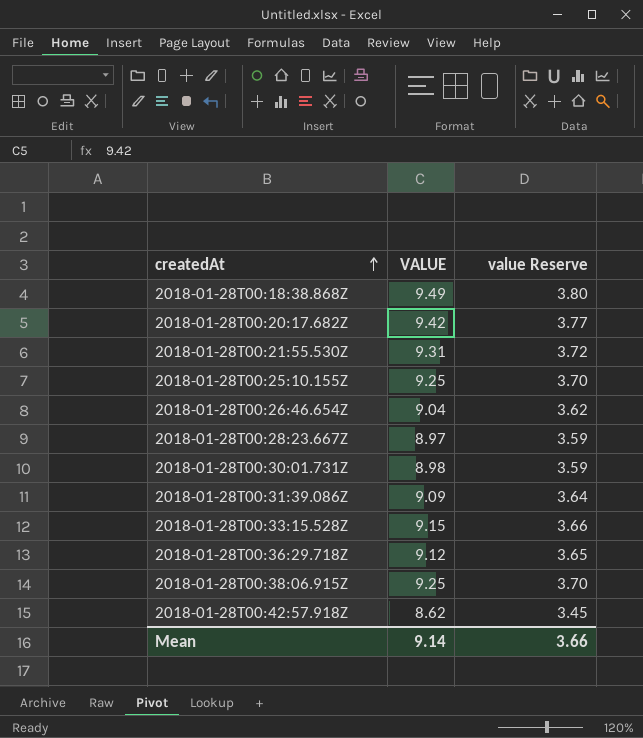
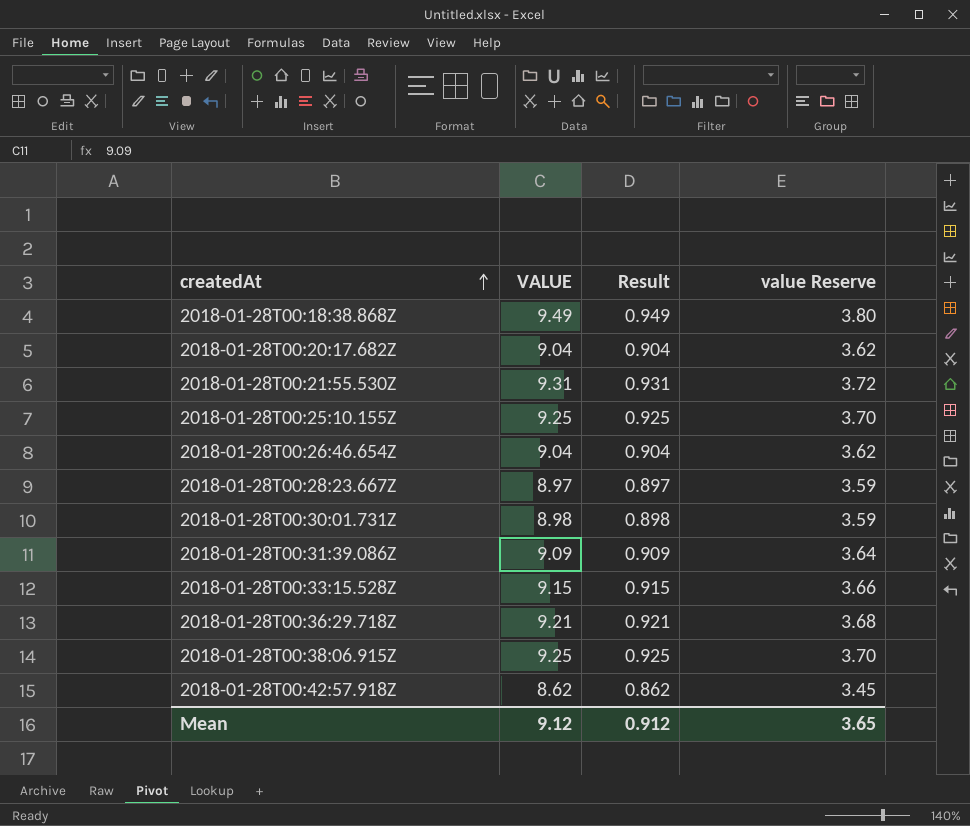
column Result | formula: none -> [VALUE] * 0.1
2018-01-28T00:20:17.682Z | VALUE: 9.42 -> 9.04
2018-01-28T00:20:17.682Z | value Reserve: 3.77 -> 3.62
2018-01-28T00:36:29.718Z | VALUE: 9.12 -> 9.21
2018-01-28T00:36:29.718Z | value Reserve: 3.65 -> 3.68
Mean | VALUE: 9.14 -> 9.12
Mean | value Reserve: 3.66 -> 3.65

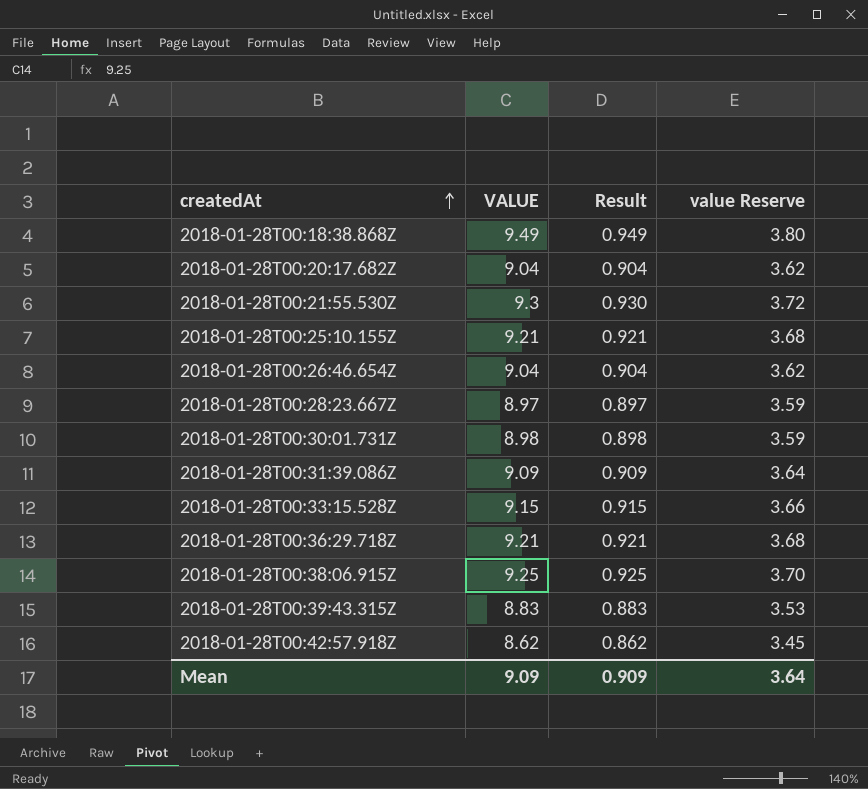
2018-01-28T00:21:55.530Z | VALUE: 9.31 -> 9.3
2018-01-28T00:21:55.530Z | Result: 0.931 -> 0.930
2018-01-28T00:25:10.155Z | VALUE: 9.25 -> 9.21
2018-01-28T00:25:10.155Z | Result: 0.925 -> 0.921
2018-01-28T00:25:10.155Z | value Reserve: 3.70 -> 3.68
row 2018-01-28T00:39:43.315Z: none -> 8.83 | 0.883 | 3.53
Mean | VALUE: 9.12 -> 9.09
Mean | Result: 0.912 -> 0.909
Mean | value Reserve: 3.65 -> 3.64

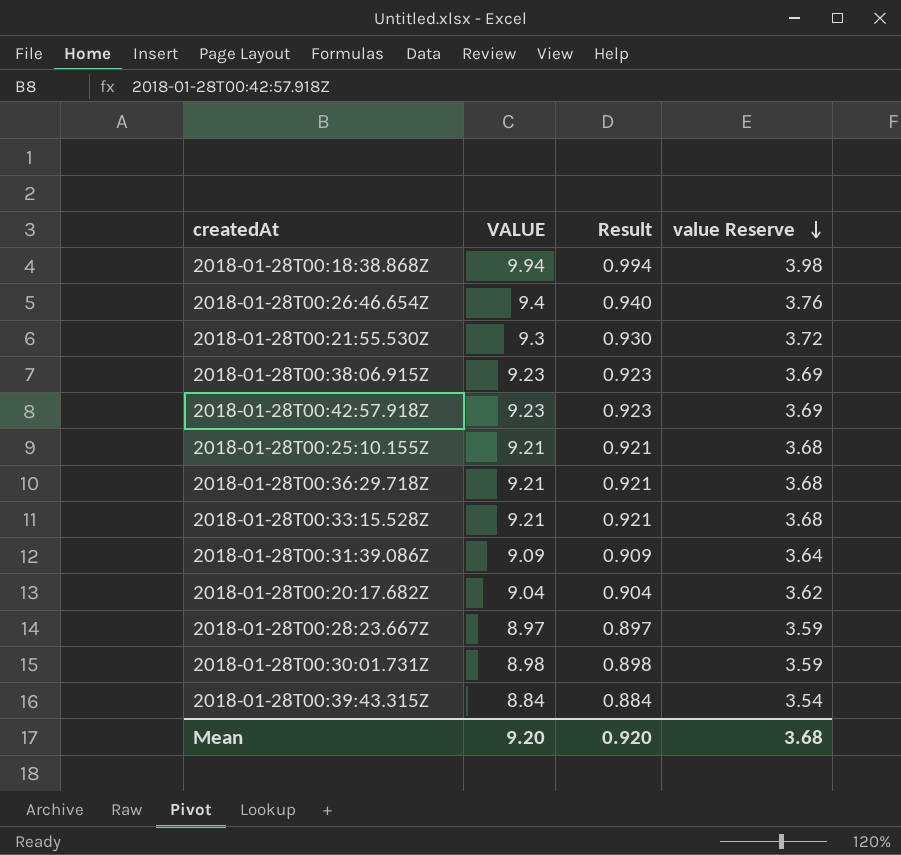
row order: createdAt ascending -> value Reserve descending
2018-01-28T00:18:38.868Z | VALUE: 9.49 -> 9.94
2018-01-28T00:18:38.868Z | Result: 0.949 -> 0.994
2018-01-28T00:18:38.868Z | value Reserve: 3.80 -> 3.98
2018-01-28T00:26:46.654Z | VALUE: 9.04 -> 9.4
2018-01-28T00:26:46.654Z | Result: 0.904 -> 0.940
2018-01-28T00:26:46.654Z | value Reserve: 3.62 -> 3.76
2018-01-28T00:38:06.915Z | VALUE: 9.25 -> 9.23
2018-01-28T00:38:06.915Z | Result: 0.925 -> 0.923
2018-01-28T00:38:06.915Z | value Reserve: 3.70 -> 3.69
2018-01-28T00:42:57.918Z | VALUE: 8.62 -> 9.23
2018-01-28T00:42:57.918Z | Result: 0.862 -> 0.923
2018-01-28T00:42:57.918Z | value Reserve: 3.45 -> 3.69
2018-01-28T00:33:15.528Z | VALUE: 9.15 -> 9.21
2018-01-28T00:33:15.528Z | Result: 0.915 -> 0.921
2018-01-28T00:33:15.528Z | value Reserve: 3.66 -> 3.68
2018-01-28T00:39:43.315Z | VALUE: 8.83 -> 8.84
2018-01-28T00:39:43.315Z | Result: 0.883 -> 0.884
2018-01-28T00:39:43.315Z | value Reserve: 3.53 -> 3.54
Mean | VALUE: 9.09 -> 9.20
Mean | Result: 0.909 -> 0.920
Mean | value Reserve: 3.64 -> 3.68

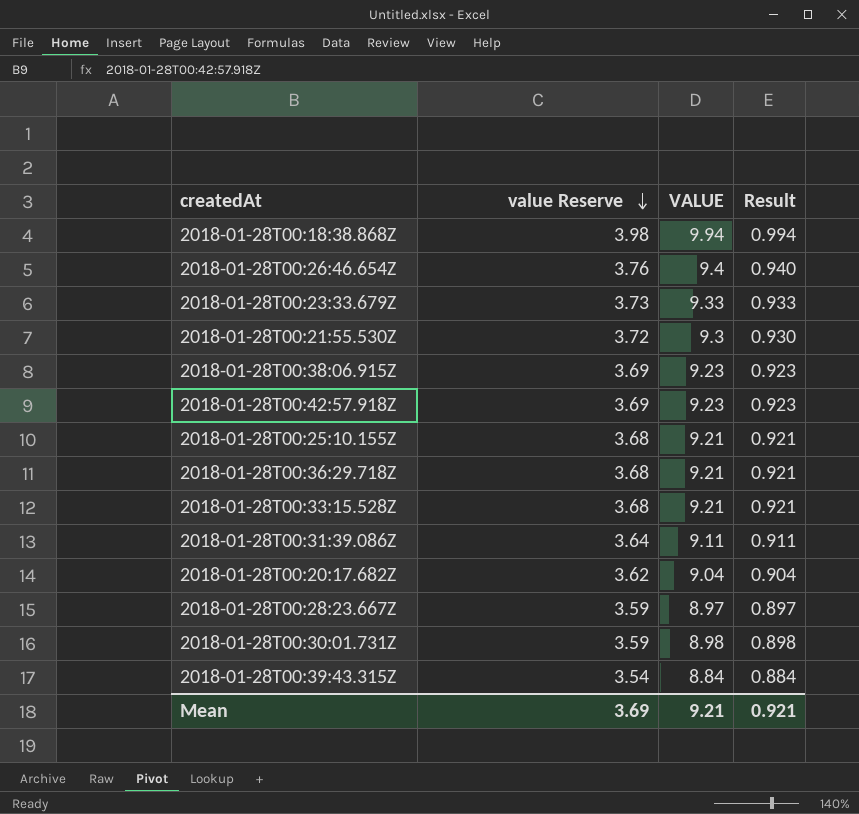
column value Reserve | position: 4 -> 2
row 2018-01-28T00:23:33.679Z: none -> 3.73 | 9.33 | 0.933
2018-01-28T00:31:39.086Z | VALUE: 9.09 -> 9.11
2018-01-28T00:31:39.086Z | Result: 0.909 -> 0.911
Mean | value Reserve: 3.68 -> 3.69
Mean | VALUE: 9.20 -> 9.21
Mean | Result: 0.920 -> 0.921

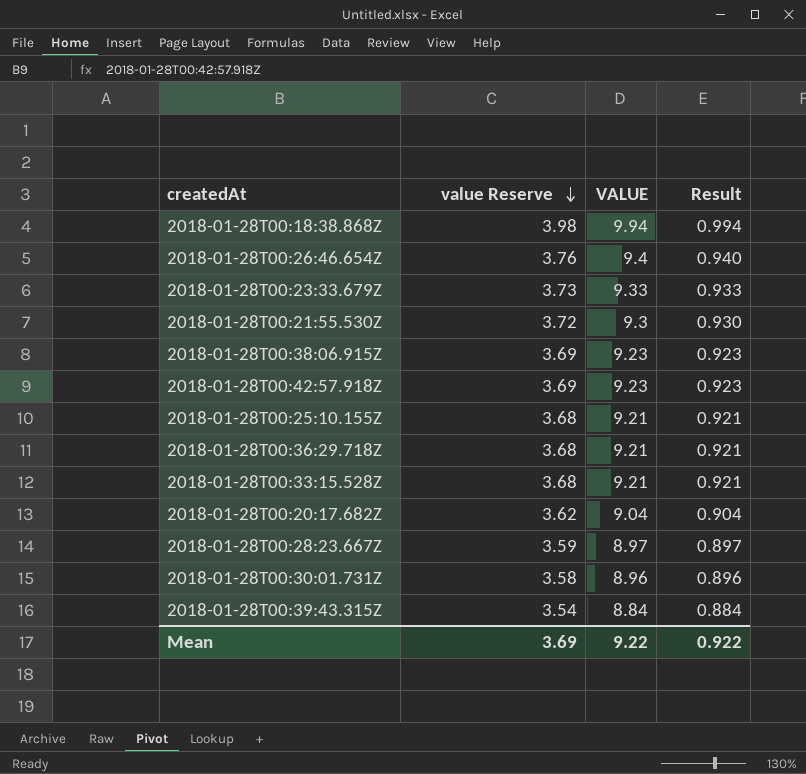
row 2018-01-28T00:31:39.086Z: 3.64 | 9.11 | 0.911 -> none
2018-01-28T00:30:01.731Z | value Reserve: 3.59 -> 3.58
2018-01-28T00:30:01.731Z | VALUE: 8.98 -> 8.96
2018-01-28T00:30:01.731Z | Result: 0.898 -> 0.896
Mean | VALUE: 9.21 -> 9.22
Mean | Result: 0.921 -> 0.922

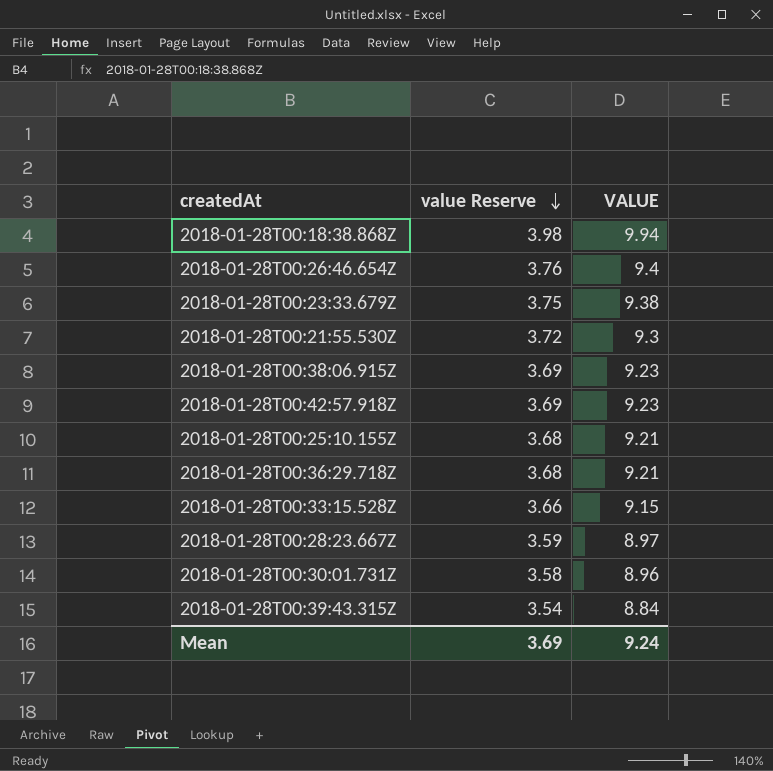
column Result | formula: [VALUE] * 0.1 -> none
row 2018-01-28T00:20:17.682Z: 3.62 | 9.04 | 0.904 -> none
2018-01-28T00:23:33.679Z | value Reserve: 3.73 -> 3.75
2018-01-28T00:23:33.679Z | VALUE: 9.33 -> 9.38
2018-01-28T00:33:15.528Z | value Reserve: 3.68 -> 3.66
2018-01-28T00:33:15.528Z | VALUE: 9.21 -> 9.15
Mean | VALUE: 9.22 -> 9.24

